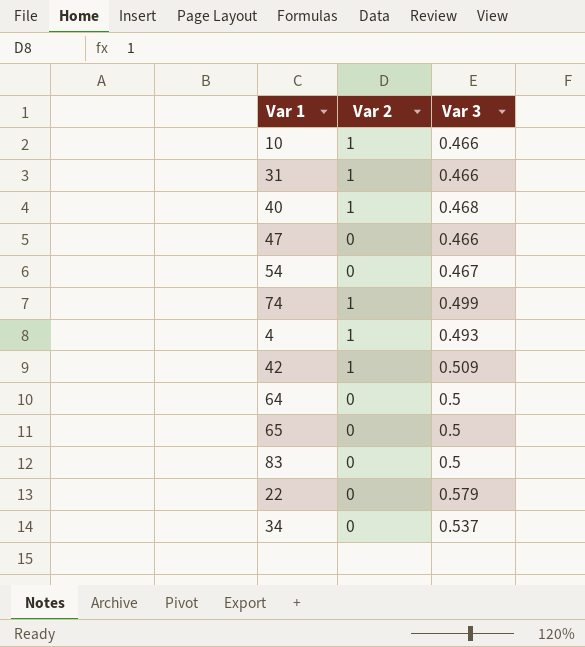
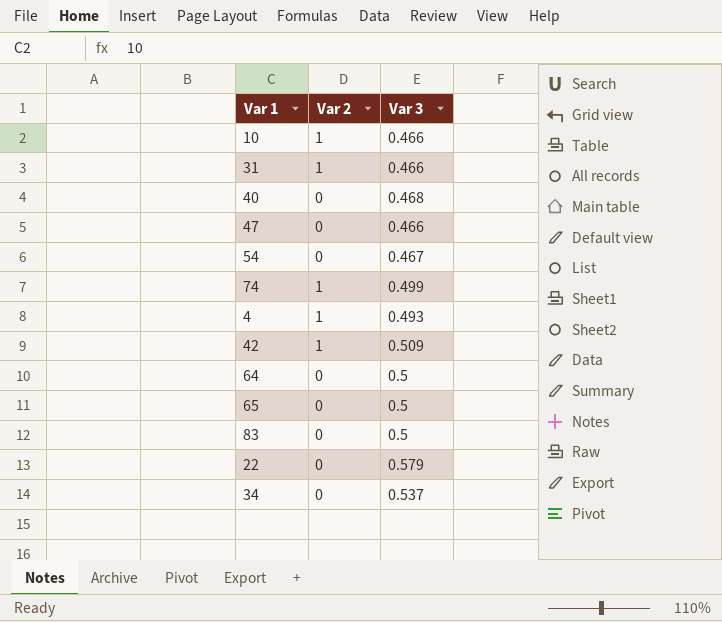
40 | Var 2: 1 -> 0

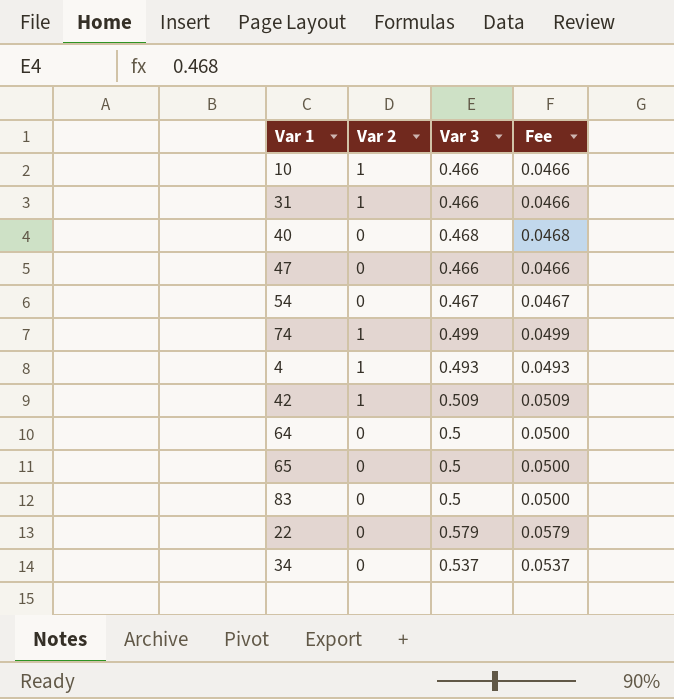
column Fee | formula: none -> [Var 3] * 0.1

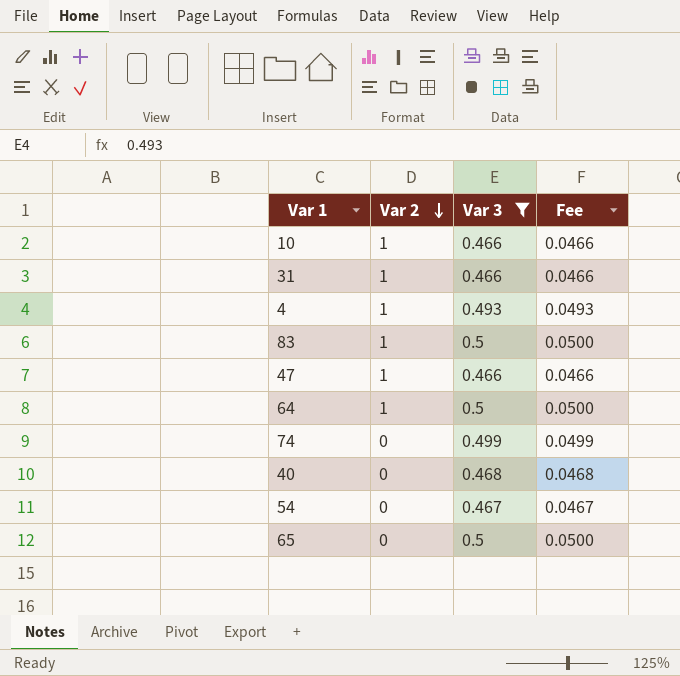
filter: none -> Var 3 <= 0.5
row order: none -> Var 2 descending
83 | Var 2: 0 -> 1
47 | Var 2: 0 -> 1
64 | Var 2: 0 -> 1
74 | Var 2: 1 -> 0

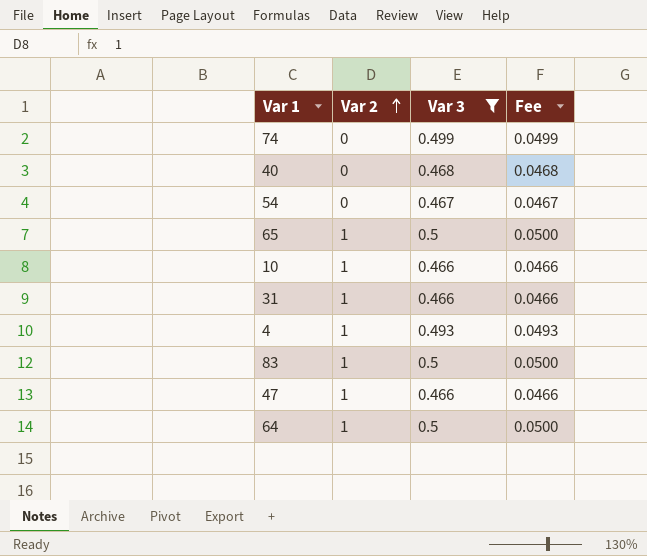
row order: Var 2 descending -> Var 2 ascending
65 | Var 2: 0 -> 1

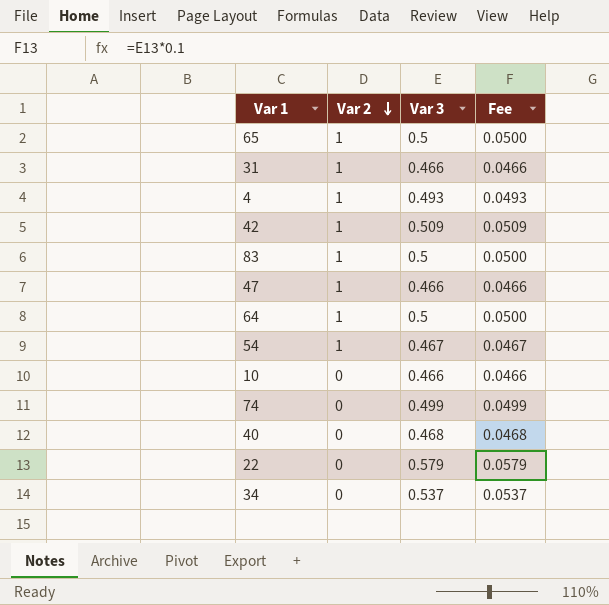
filter: Var 3 <= 0.5 -> none
row order: Var 2 ascending -> Var 2 descending
54 | Var 2: 0 -> 1
10 | Var 2: 1 -> 0

